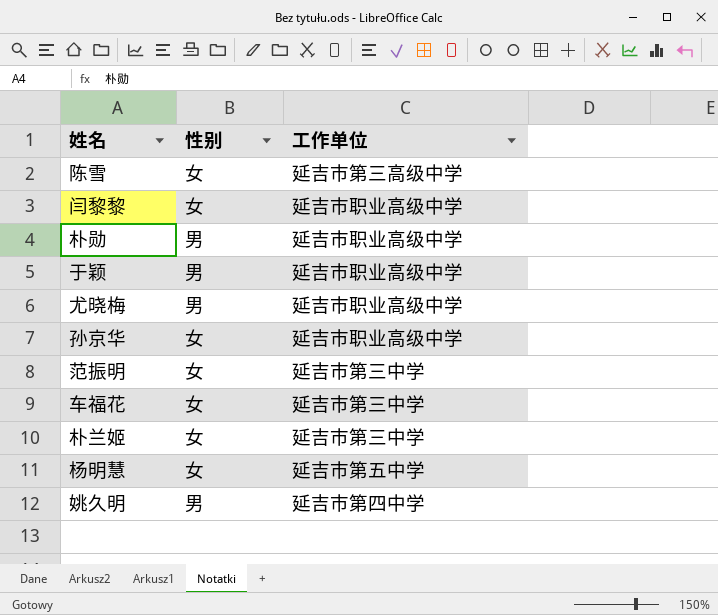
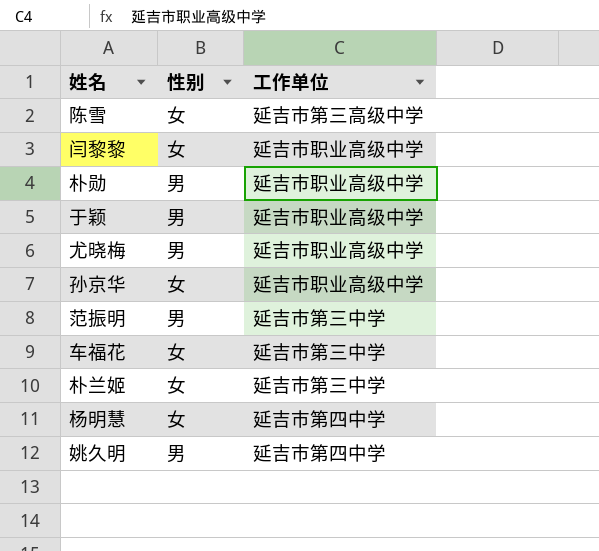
范振明 | 性别: 女 -> 男
杨明慧 | 工作单位: 延吉市第五中学 -> 延吉市第四中学

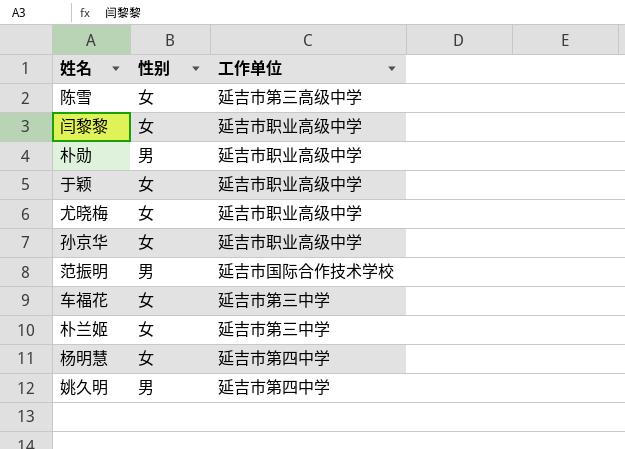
于颖 | 性别: 男 -> 女
尤晓梅 | 性别: 男 -> 女
范振明 | 工作单位: 延吉市第三中学 -> 延吉市国际合作技术学校

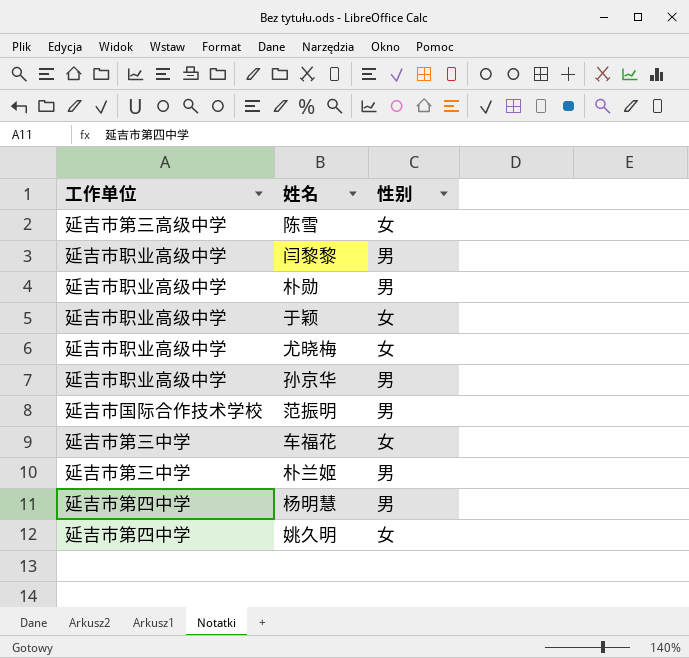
column 工作单位 | position: 3 -> 1
闫黎黎 | 性别: 女 -> 男
孙京华 | 性别: 女 -> 男
朴兰姬 | 性别: 女 -> 男
杨明慧 | 性别: 女 -> 男
姚久明 | 性别: 男 -> 女

